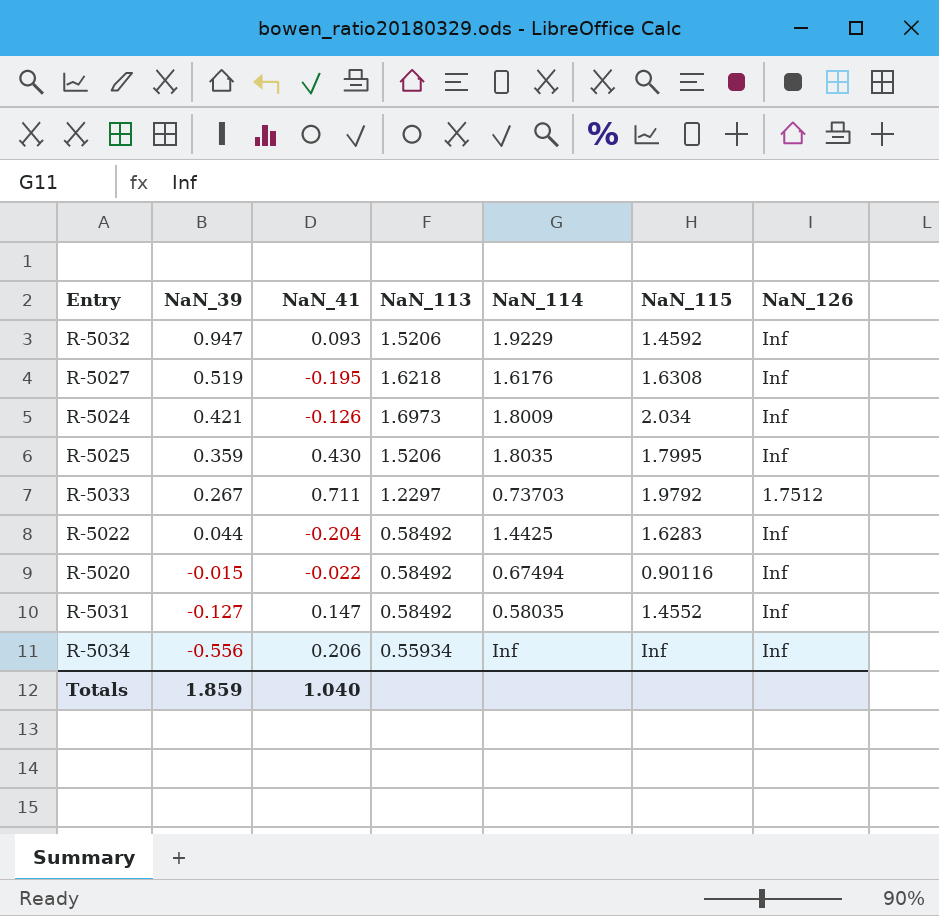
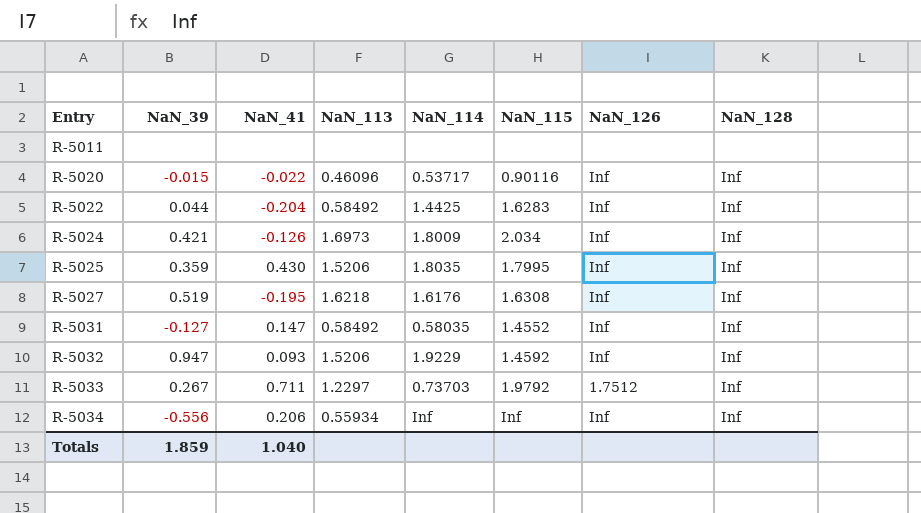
row order: NaN_39 descending -> Entry ascending
column NaN_128 | position: none -> 8
row R-5011: none -> none | none | none | none | none | none | none
R-5020 | NaN_113: 0.58492 -> 0.46096
R-5020 | NaN_114: 0.67494 -> 0.53717

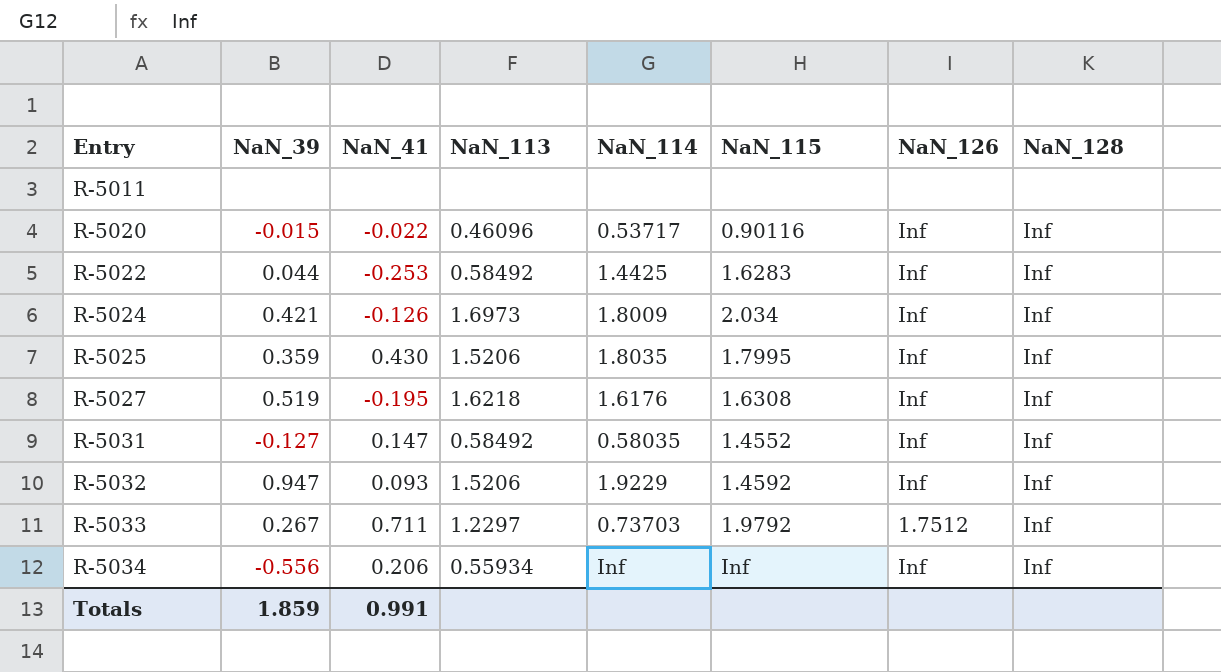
R-5022 | NaN_41: -0.204 -> -0.253
Totals | NaN_41: 1.040 -> 0.991

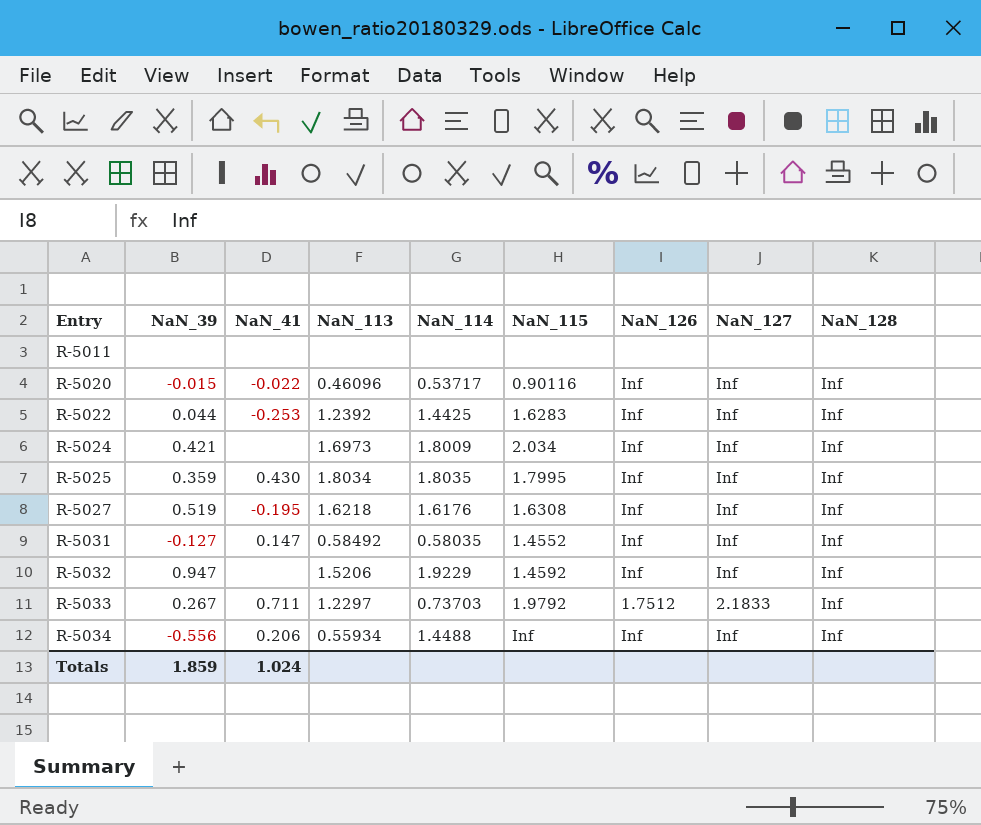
column NaN_127 | position: none -> 8
R-5022 | NaN_113: 0.58492 -> 1.2392
R-5024 | NaN_41: -0.126 -> none
R-5025 | NaN_113: 1.5206 -> 1.8034
R-5032 | NaN_41: 0.093 -> none
R-5034 | NaN_114: Inf -> 1.4488
Totals | NaN_41: 0.991 -> 1.024

